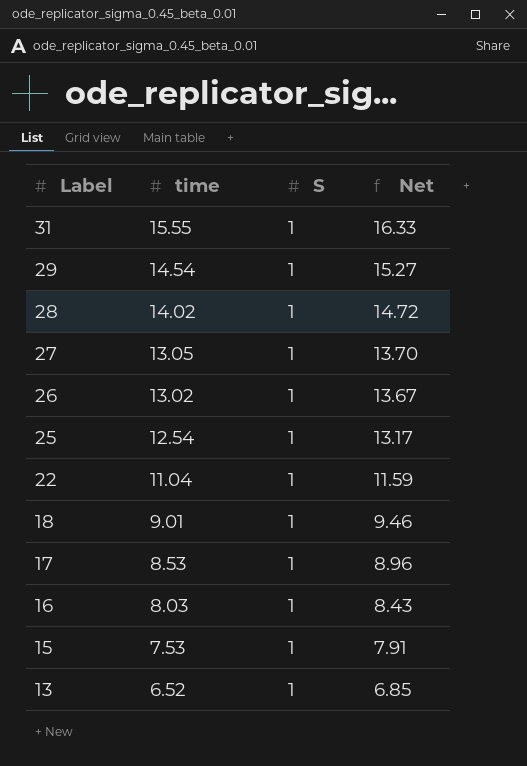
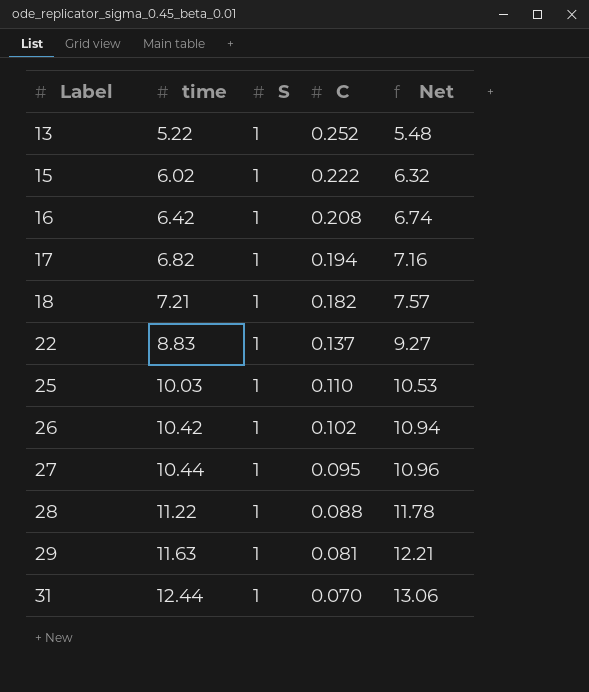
row order: Label descending -> Label ascending
column C | position: none -> 4
13 | time: 6.52 -> 5.22
13 | Net: 6.85 -> 5.48
15 | time: 7.53 -> 6.02
15 | Net: 7.91 -> 6.32
16 | time: 8.03 -> 6.42
16 | Net: 8.43 -> 6.74
17 | time: 8.53 -> 6.82
17 | Net: 8.96 -> 7.16
18 | time: 9.01 -> 7.21
18 | Net: 9.46 -> 7.57
22 | time: 11.04 -> 8.83
22 | Net: 11.59 -> 9.27
25 | time: 12.54 -> 10.03
25 | Net: 13.17 -> 10.53
26 | time: 13.02 -> 10.42
26 | Net: 13.67 -> 10.94
27 | time: 13.05 -> 10.44
27 | Net: 13.70 -> 10.96
28 | time: 14.02 -> 11.22
28 | Net: 14.72 -> 11.78
29 | time: 14.54 -> 11.63
29 | Net: 15.27 -> 12.21
31 | time: 15.55 -> 12.44
31 | Net: 16.33 -> 13.06

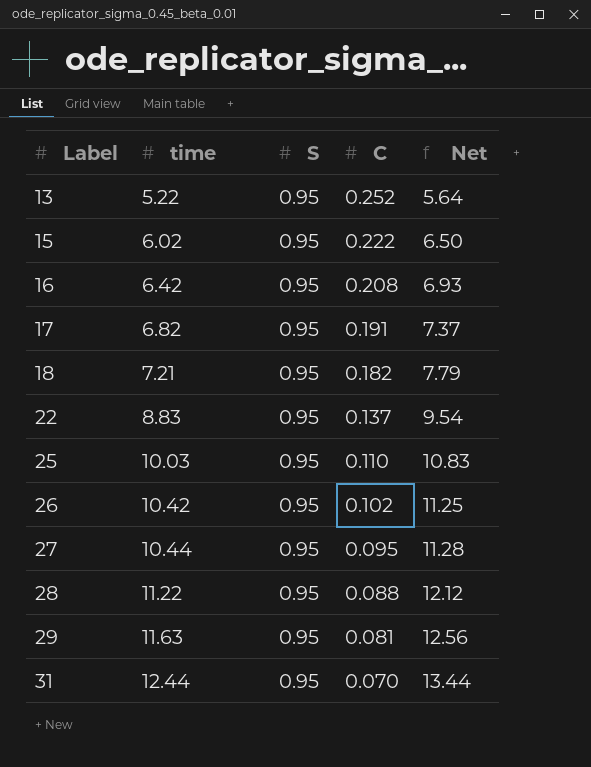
column Net | formula: [time] * 1.05 -> [time] * 1.08
13 | S: 1 -> 0.95
15 | S: 1 -> 0.95
16 | S: 1 -> 0.95
17 | S: 1 -> 0.95
17 | C: 0.194 -> 0.191
18 | S: 1 -> 0.95
22 | S: 1 -> 0.95
25 | S: 1 -> 0.95
26 | S: 1 -> 0.95
27 | S: 1 -> 0.95
28 | S: 1 -> 0.95
29 | S: 1 -> 0.95
31 | S: 1 -> 0.95

